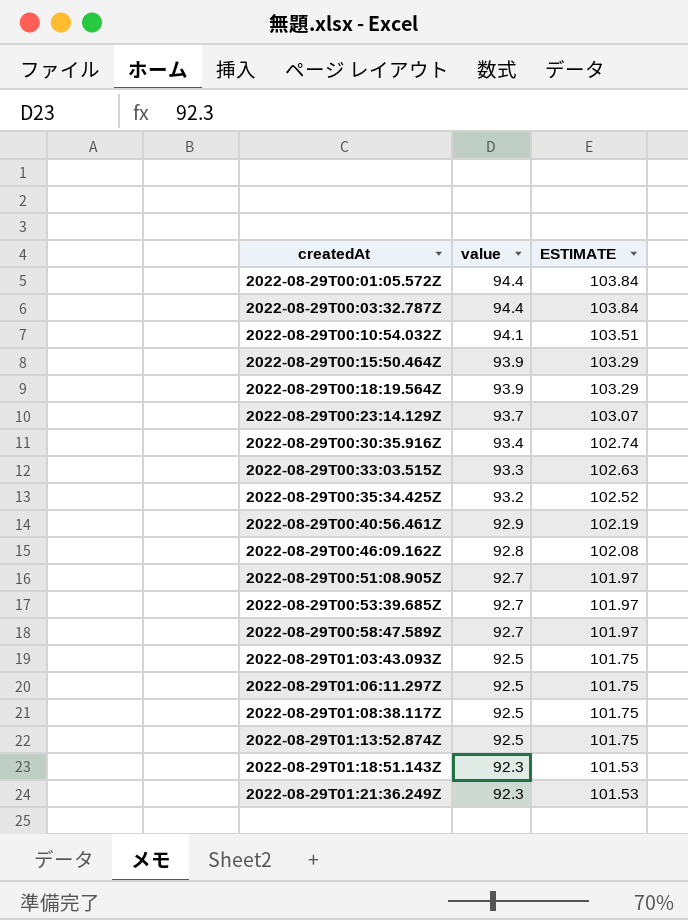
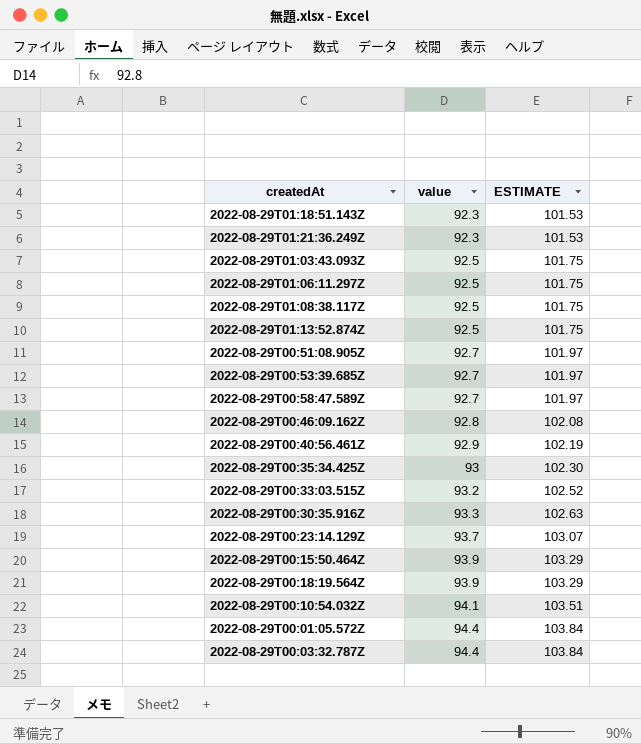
row order: createdAt ascending -> value ascending
2022-08-29T00:35:34.425Z | value: 93.2 -> 93
2022-08-29T00:35:34.425Z | ESTIMATE: 102.52 -> 102.30
2022-08-29T00:33:03.515Z | value: 93.3 -> 93.2
2022-08-29T00:33:03.515Z | ESTIMATE: 102.63 -> 102.52
2022-08-29T00:30:35.916Z | value: 93.4 -> 93.3
2022-08-29T00:30:35.916Z | ESTIMATE: 102.74 -> 102.63

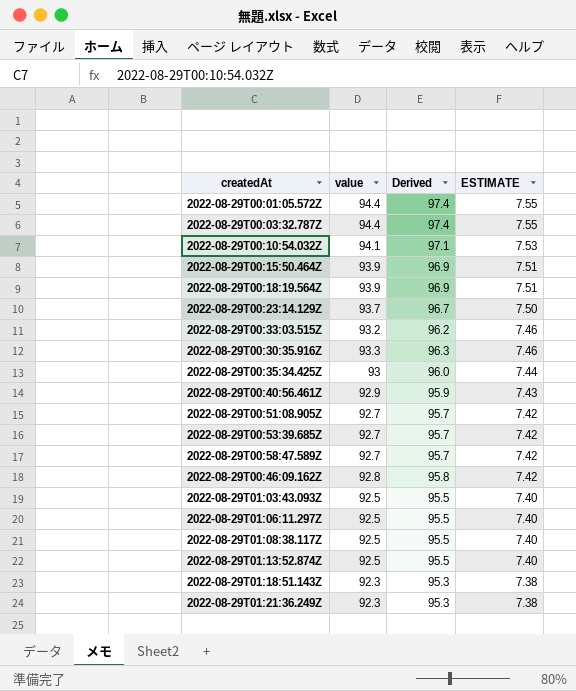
row order: value ascending -> ESTIMATE descending
column Derived | formula: none -> [value] + 3
column ESTIMATE | formula: [value] * 1.1 -> [value] * 0.08

